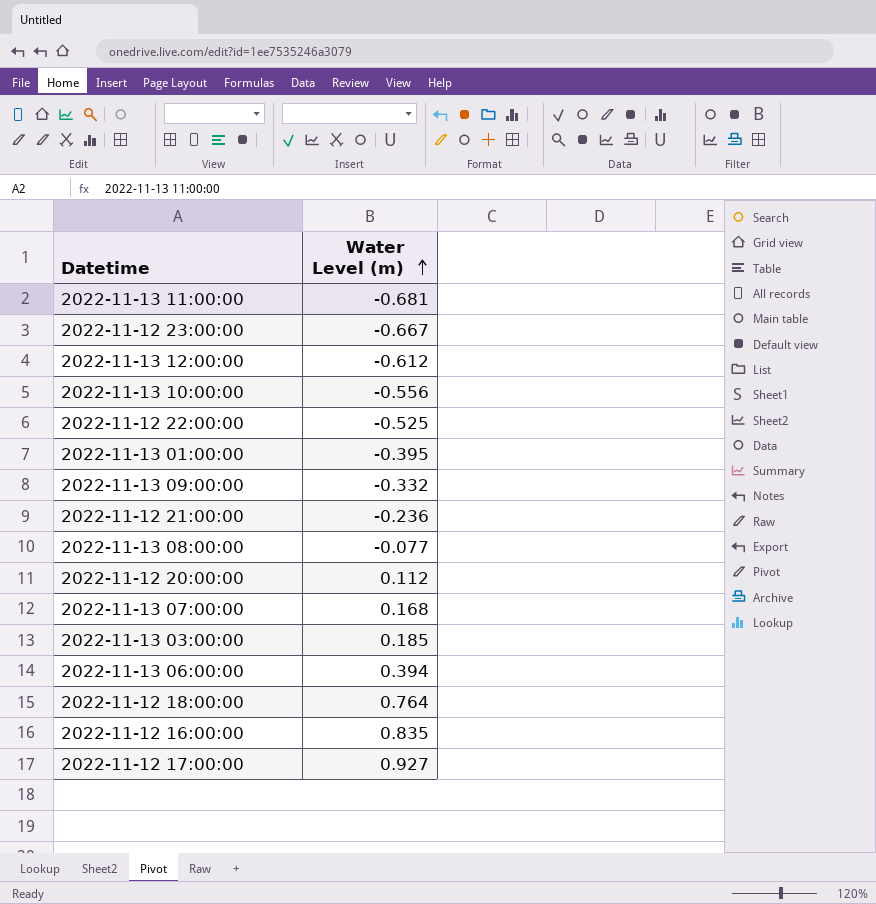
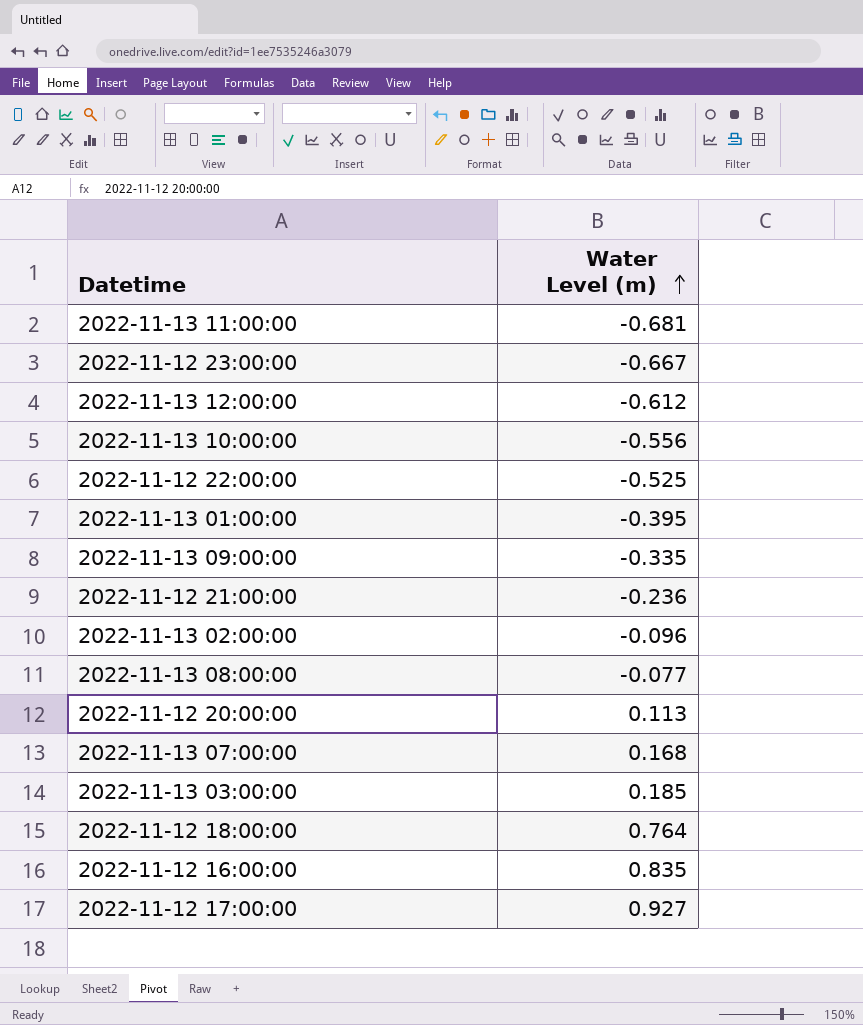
row 2022-11-13 06:00:00: 0.394 -> none
2022-11-13 09:00:00 | Water Level (m): -0.332 -> -0.335
row 2022-11-13 02:00:00: none -> -0.096
2022-11-12 20:00:00 | Water Level (m): 0.112 -> 0.113

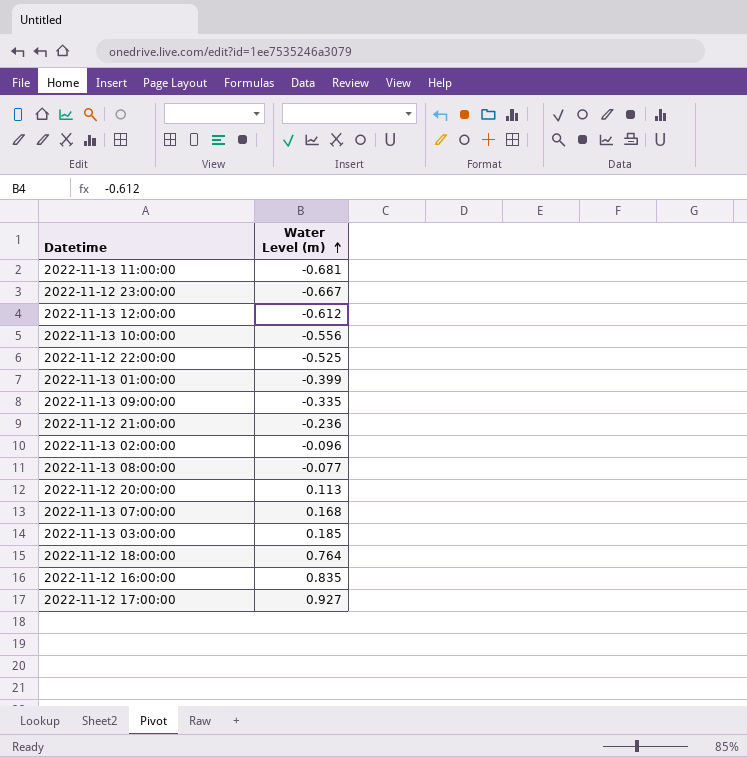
2022-11-13 01:00:00 | Water Level (m): -0.395 -> -0.399

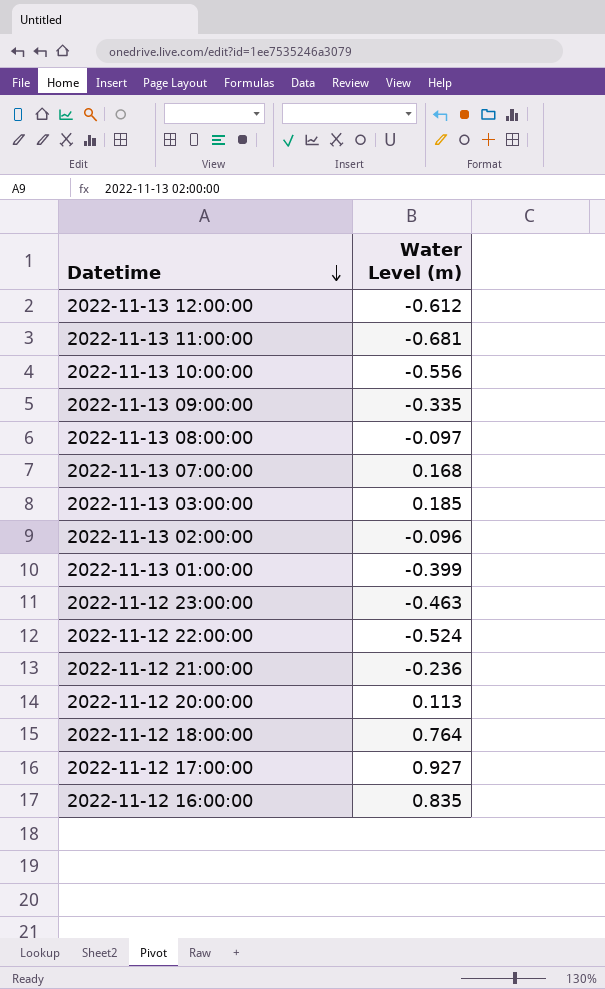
row order: Water Level (m) ascending -> Datetime descending
2022-11-13 08:00:00 | Water Level (m): -0.077 -> -0.097
2022-11-12 23:00:00 | Water Level (m): -0.667 -> -0.463
2022-11-12 22:00:00 | Water Level (m): -0.525 -> -0.524

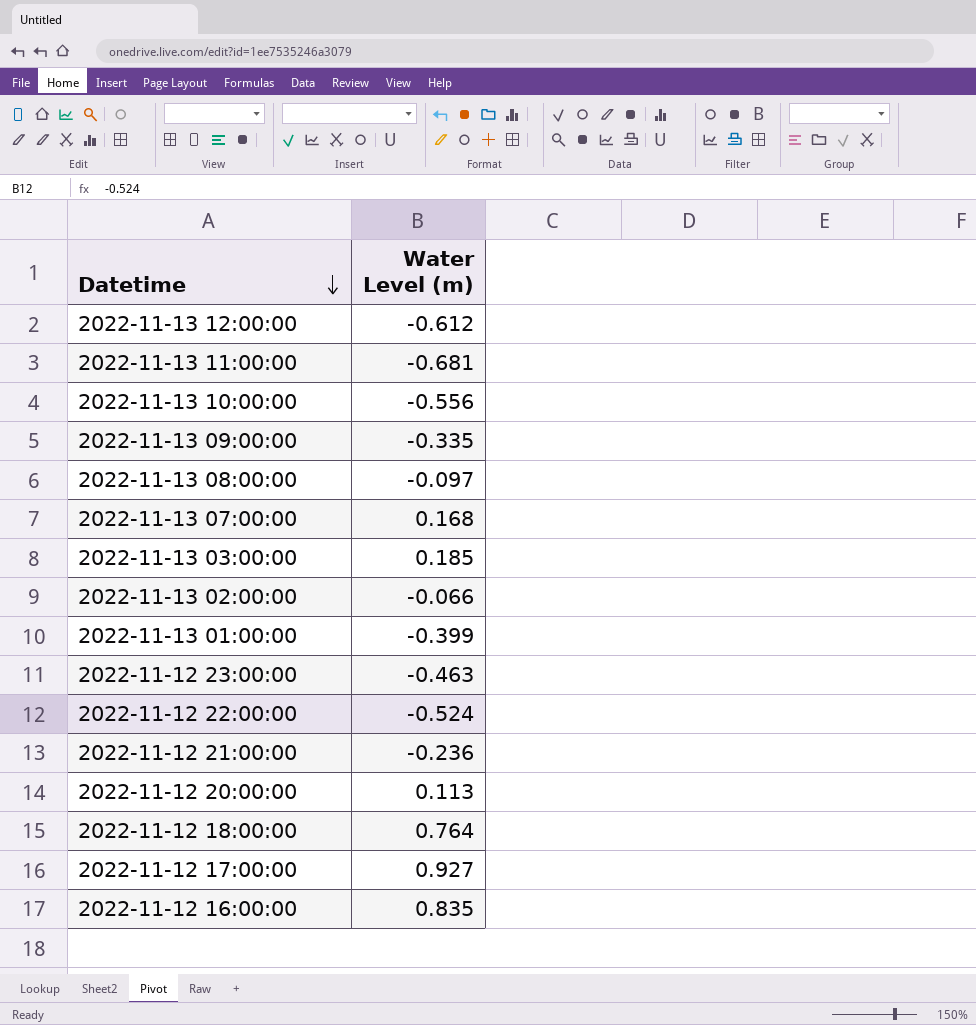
2022-11-13 02:00:00 | Water Level (m): -0.096 -> -0.066

